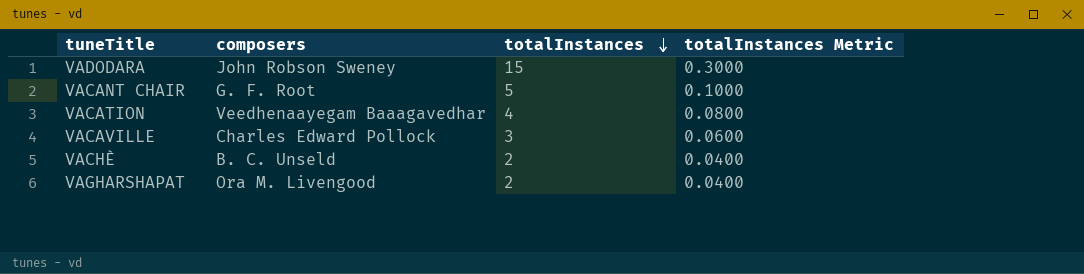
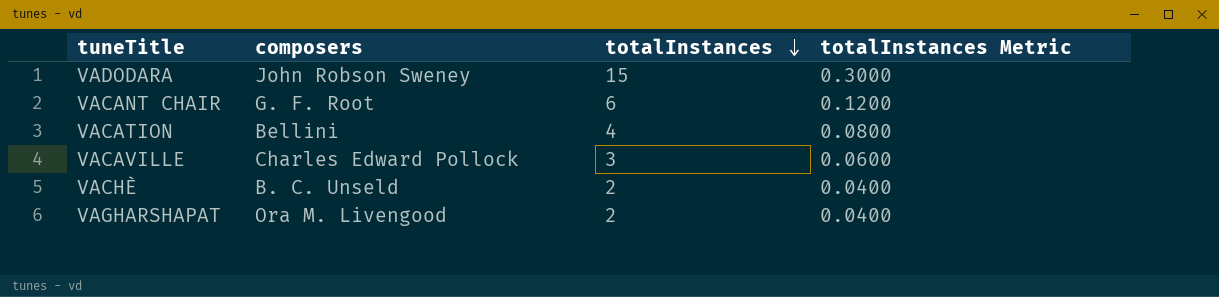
VACANT CHAIR | totalInstances: 5 -> 6
VACANT CHAIR | totalInstances Metric: 0.1000 -> 0.1200
VACATION | composers: Veedhenaayegam Baaagavedhar -> Bellini

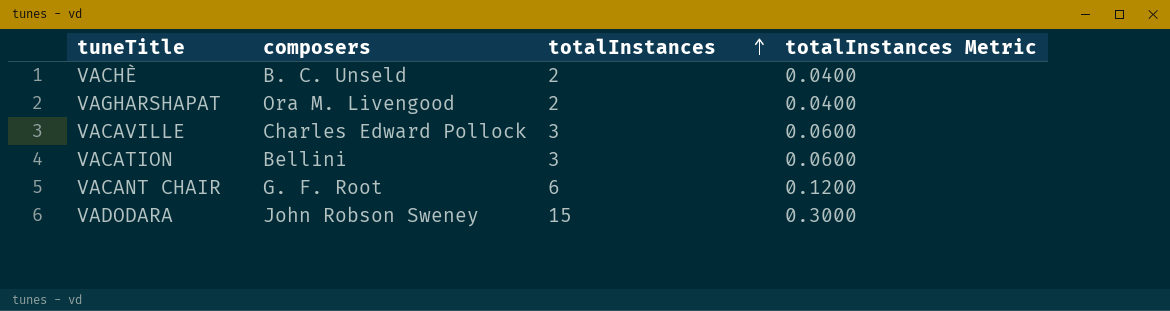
row order: totalInstances descending -> totalInstances ascending
VACATION | totalInstances: 4 -> 3
VACATION | totalInstances Metric: 0.0800 -> 0.0600

